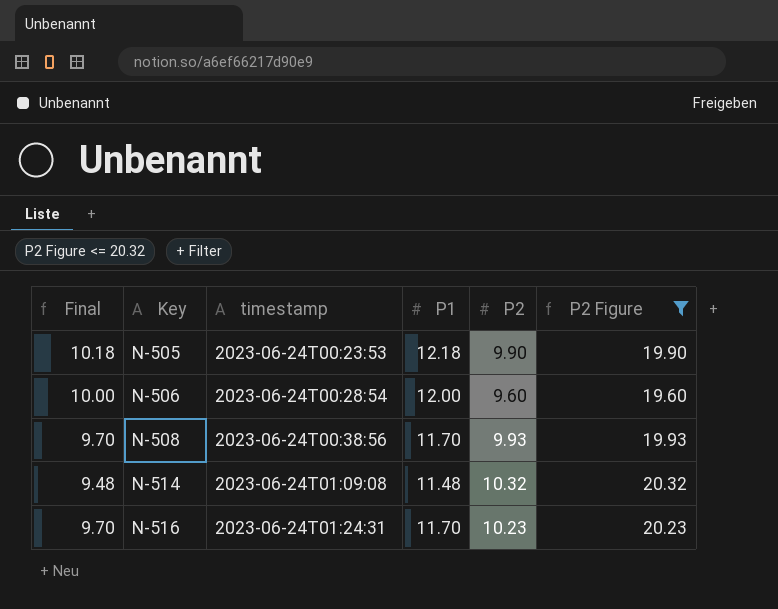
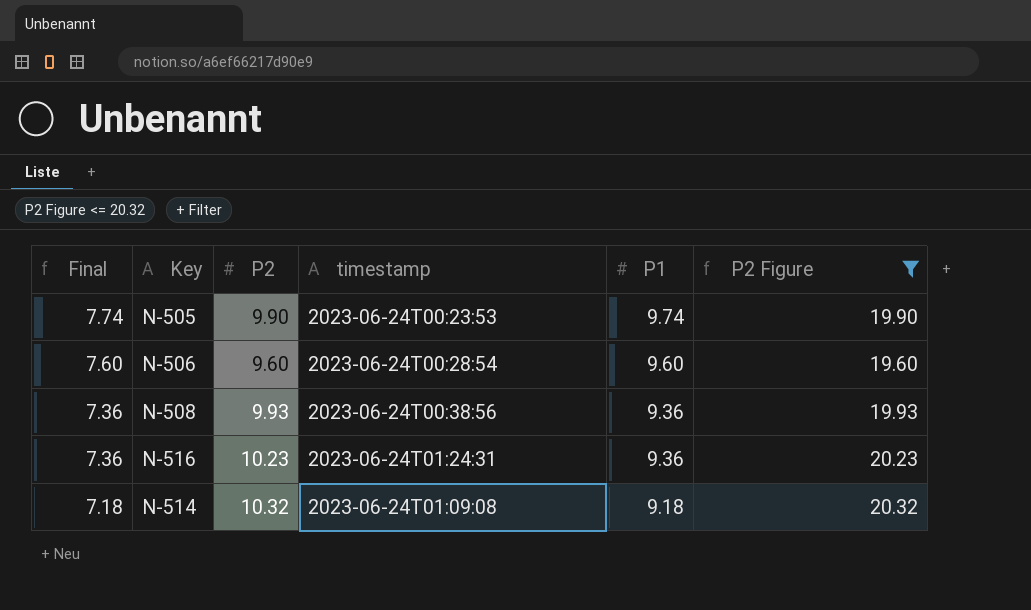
row order: Key ascending -> Final descending
column P2 | position: 5 -> 3
N-505 | Final: 10.18 -> 7.74
N-505 | P1: 12.18 -> 9.74
N-506 | Final: 10.00 -> 7.60
N-506 | P1: 12.00 -> 9.60
N-508 | Final: 9.70 -> 7.36
N-508 | P1: 11.70 -> 9.36
N-516 | Final: 9.70 -> 7.36
N-516 | P1: 11.70 -> 9.36
N-514 | Final: 9.48 -> 7.18
N-514 | P1: 11.48 -> 9.18

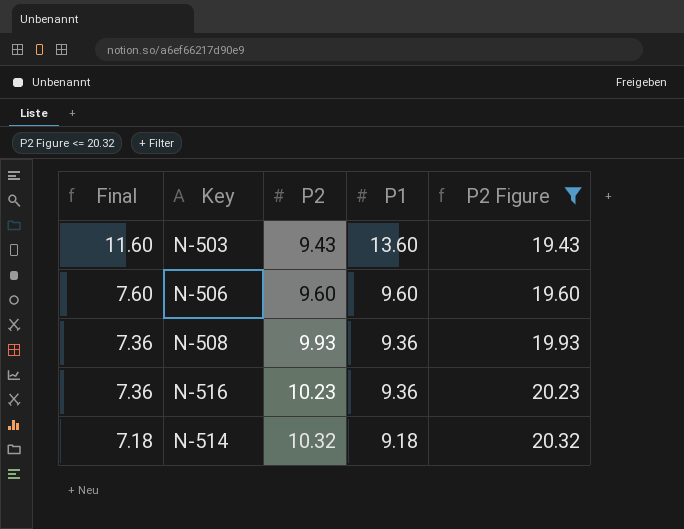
column timestamp | position: 4 -> none
row N-505: 7.74 | 9.90 | 2023-06-24T00:23:53 | 9.74 | 19.90 -> none
row N-503: none -> 11.60 | 9.43 | 13.60 | 19.43

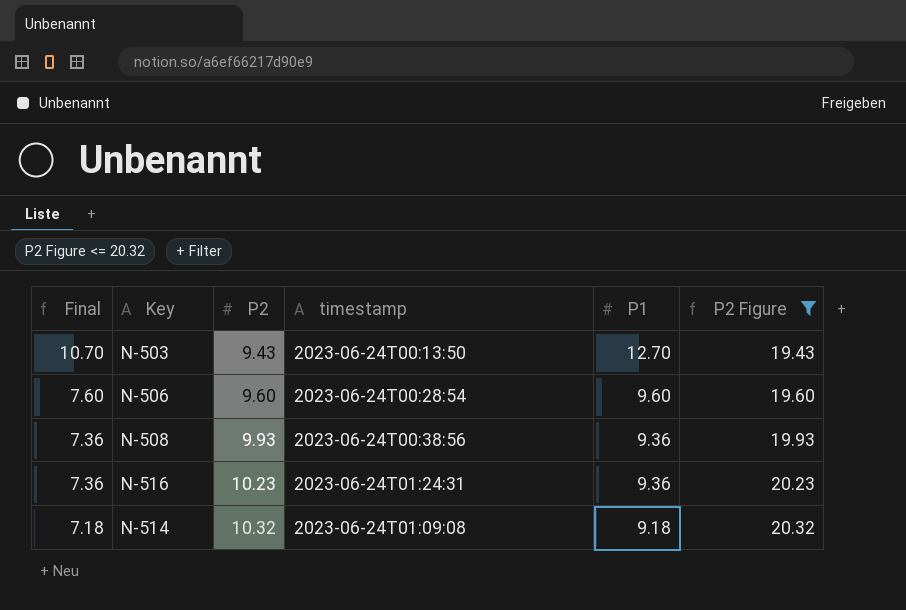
column timestamp | position: none -> 4
N-503 | Final: 11.60 -> 10.70
N-503 | P1: 13.60 -> 12.70

